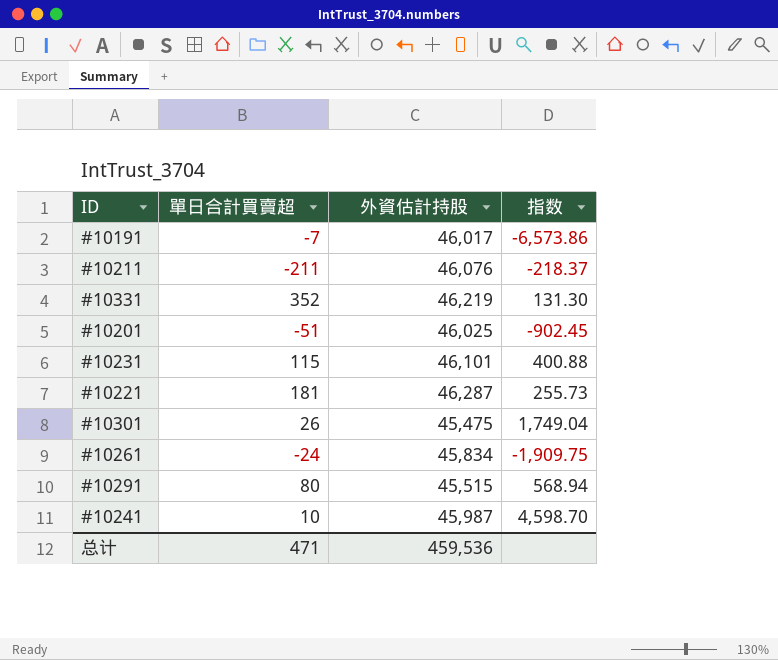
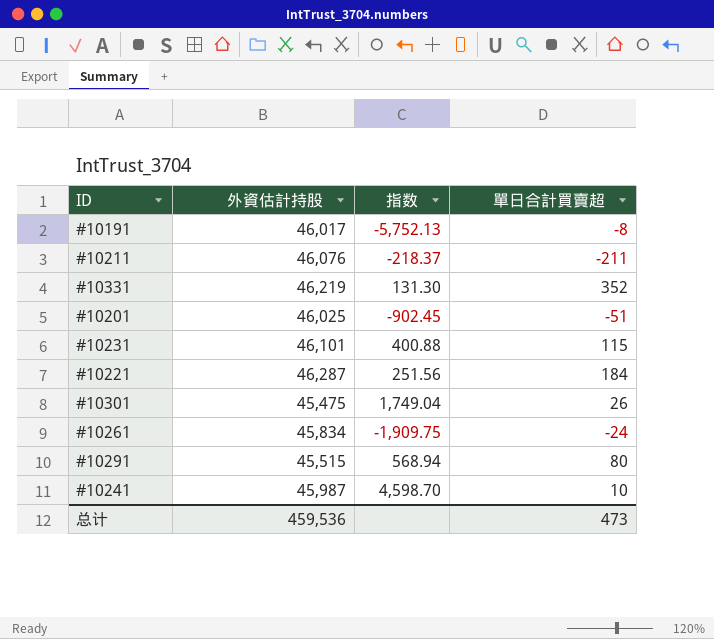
column 單日合計買賣超 | position: 2 -> 4
#10191 | 指数: -6,573.86 -> -5,752.13
#10191 | 單日合計買賣超: -7 -> -8
#10221 | 指数: 255.73 -> 251.56
#10221 | 單日合計買賣超: 181 -> 184
总计 | 單日合計買賣超: 471 -> 473

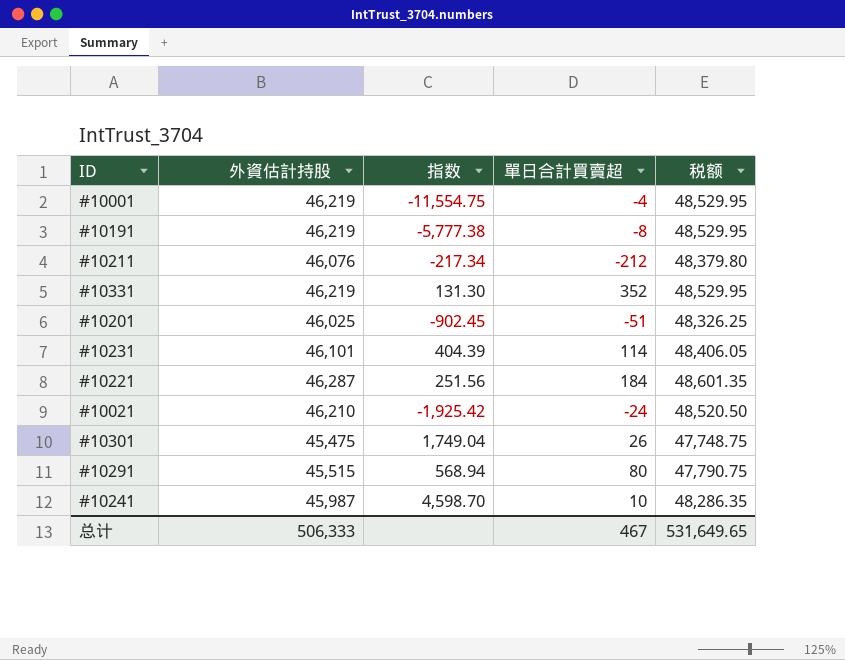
column 税额 | formula: none -> [外資估計持股] * 1.05
row #10261: 45,834 | -1,909.75 | -24 -> none
row #10001: none -> 46,219 | -11,554.75 | -4 | 48,529.95
#10191 | 外資估計持股: 46,017 -> 46,219
#10191 | 指数: -5,752.13 -> -5,777.38
#10211 | 指数: -218.37 -> -217.34
#10211 | 單日合計買賣超: -211 -> -212
#10231 | 指数: 400.88 -> 404.39
#10231 | 單日合計買賣超: 115 -> 114
row #10021: none -> 46,210 | -1,925.42 | -24 | 48,520.50
总计 | 外資估計持股: 459,536 -> 506,333
总计 | 單日合計買賣超: 473 -> 467

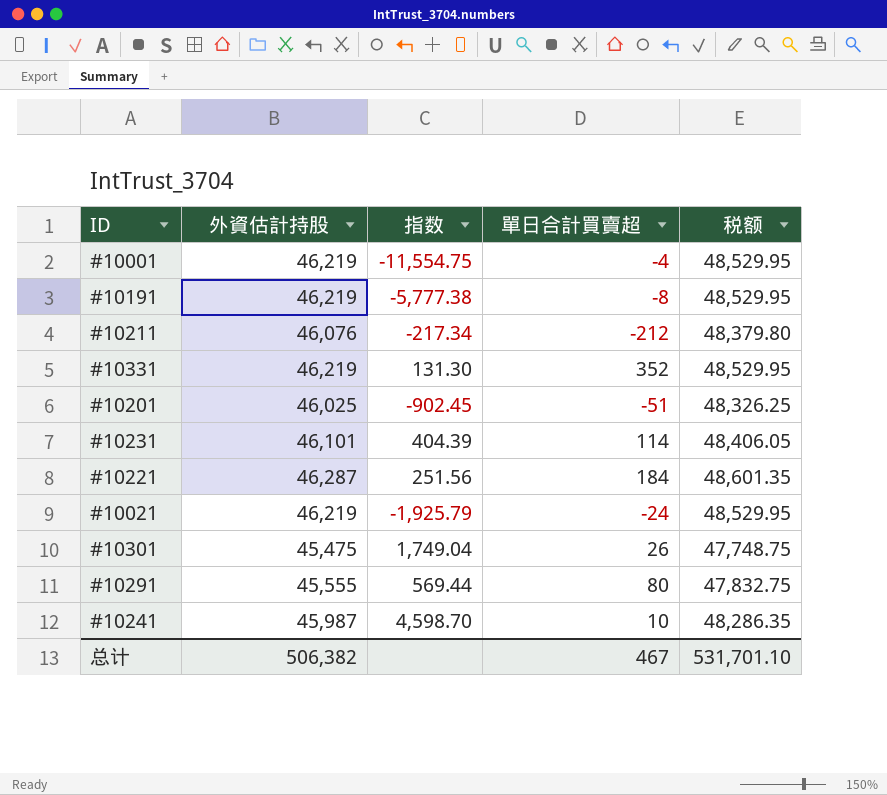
#10021 | 外資估計持股: 46,210 -> 46,219
#10021 | 指数: -1,925.42 -> -1,925.79
#10021 | 税额: 48,520.50 -> 48,529.95
#10291 | 外資估計持股: 45,515 -> 45,555
#10291 | 指数: 568.94 -> 569.44
#10291 | 税额: 47,790.75 -> 47,832.75
总计 | 外資估計持股: 506,333 -> 506,382
总计 | 税额: 531,649.65 -> 531,701.10

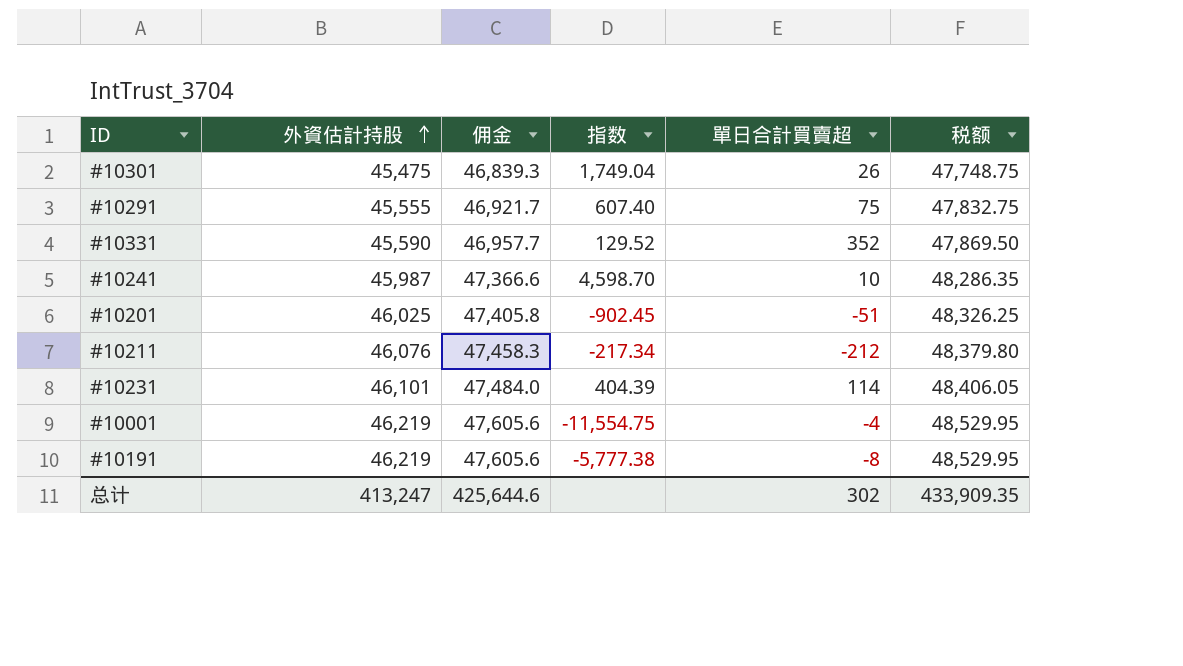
row order: none -> 外資估計持股 ascending
column 佣金 | formula: none -> [外資估計持股] * 1.03
row #10221: 46,287 | 251.56 | 184 | 48,601.35 -> none
row #10021: 46,219 | -1,925.79 | -24 | 48,529.95 -> none
#10291 | 指数: 569.44 -> 607.40
#10291 | 單日合計買賣超: 80 -> 75
#10331 | 外資估計持股: 46,219 -> 45,590
#10331 | 指数: 131.30 -> 129.52
#10331 | 税额: 48,529.95 -> 47,869.50
总计 | 外資估計持股: 506,382 -> 413,247
总计 | 單日合計買賣超: 467 -> 302
总计 | 税额: 531,701.10 -> 433,909.35

